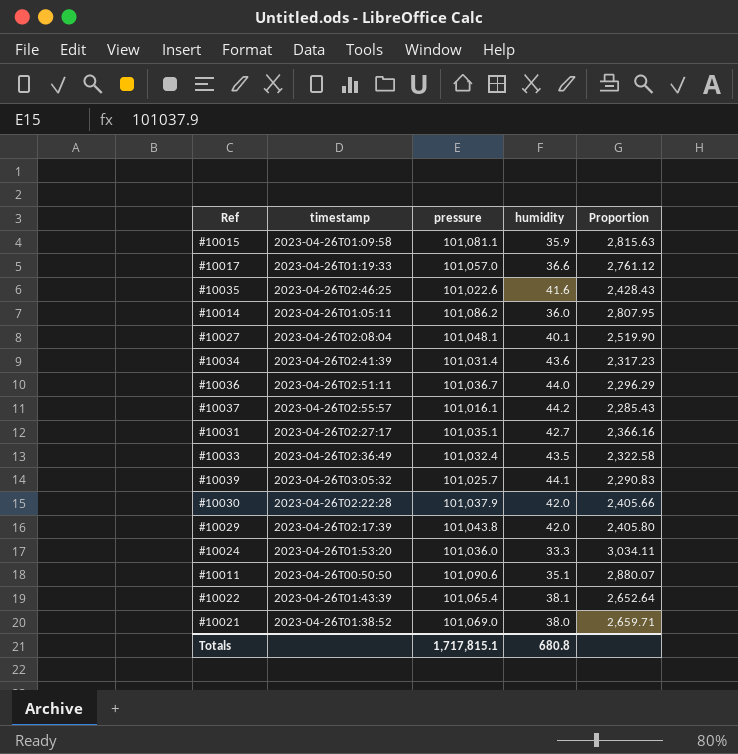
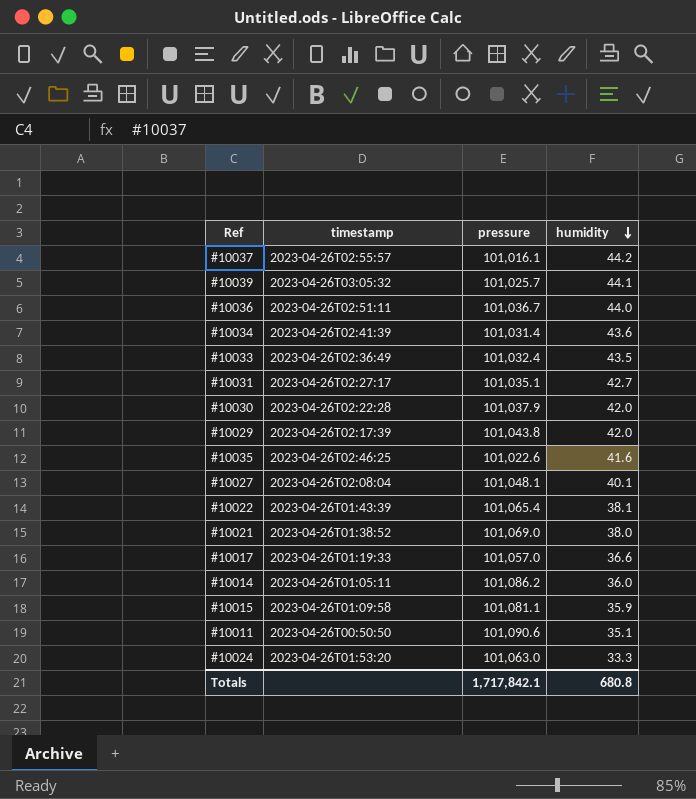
row order: none -> humidity descending
column Proportion | formula: [pressure] / [humidity] -> none
#10024 | pressure: 101,036.0 -> 101,063.0
Totals | pressure: 1,717,815.1 -> 1,717,842.1

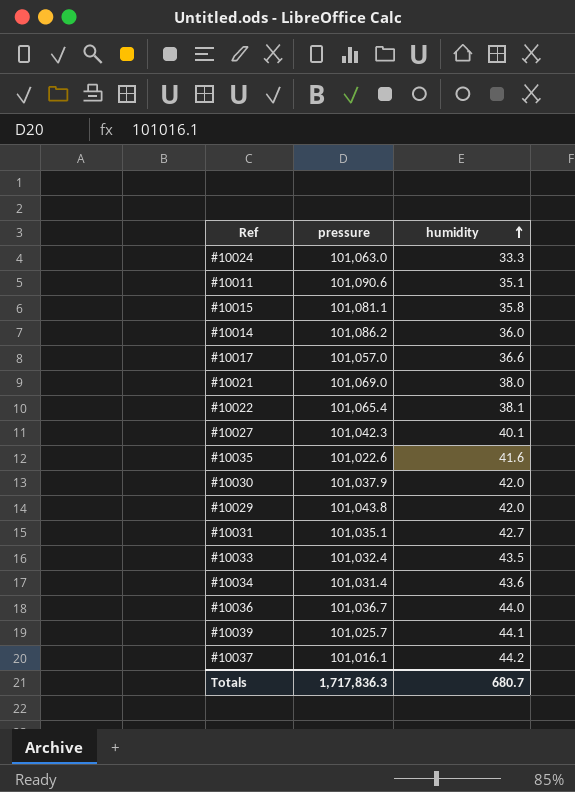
row order: humidity descending -> humidity ascending
column timestamp | position: 2 -> none
#10015 | humidity: 35.9 -> 35.8
#10027 | pressure: 101,048.1 -> 101,042.3
Totals | pressure: 1,717,842.1 -> 1,717,836.3
Totals | humidity: 680.8 -> 680.7

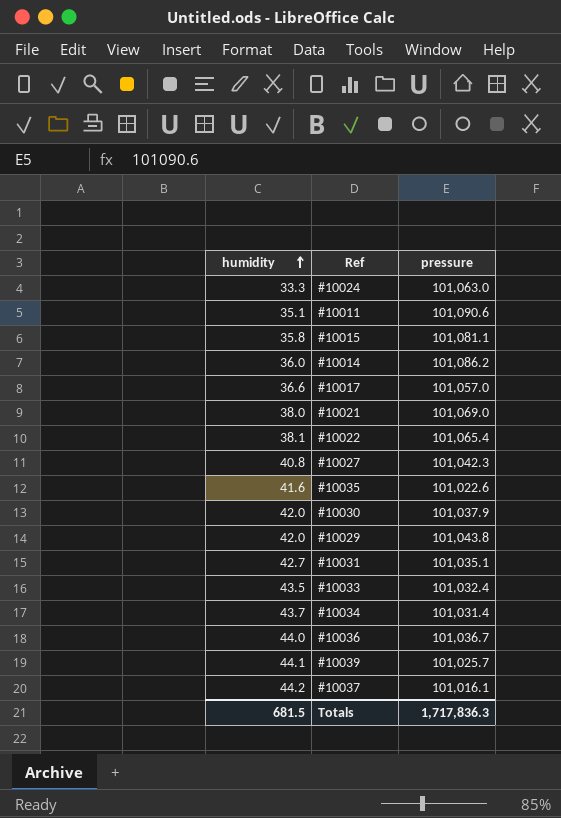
column humidity | position: 3 -> 1
#10027 | humidity: 40.1 -> 40.8
#10034 | humidity: 43.6 -> 43.7
Totals | humidity: 680.7 -> 681.5

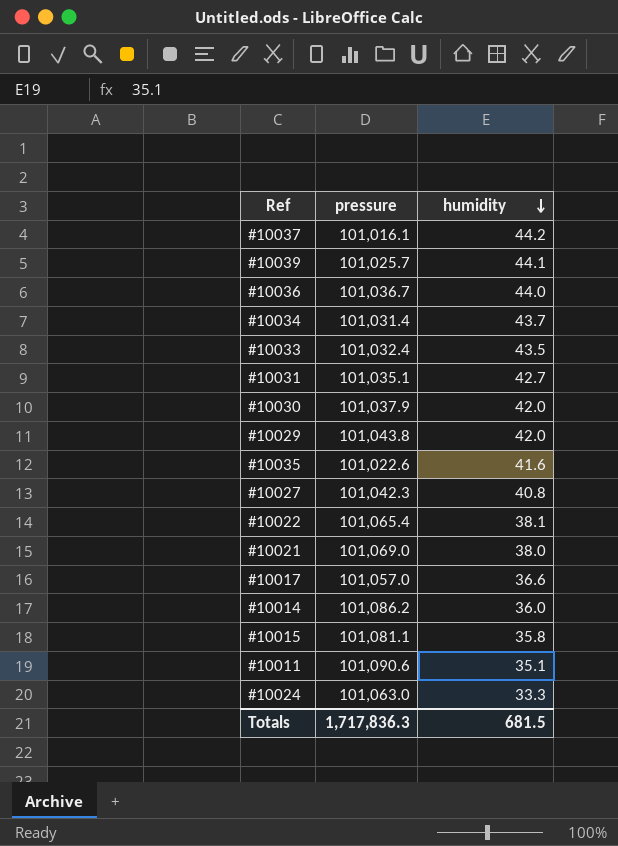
row order: humidity ascending -> humidity descending
column humidity | position: 1 -> 3

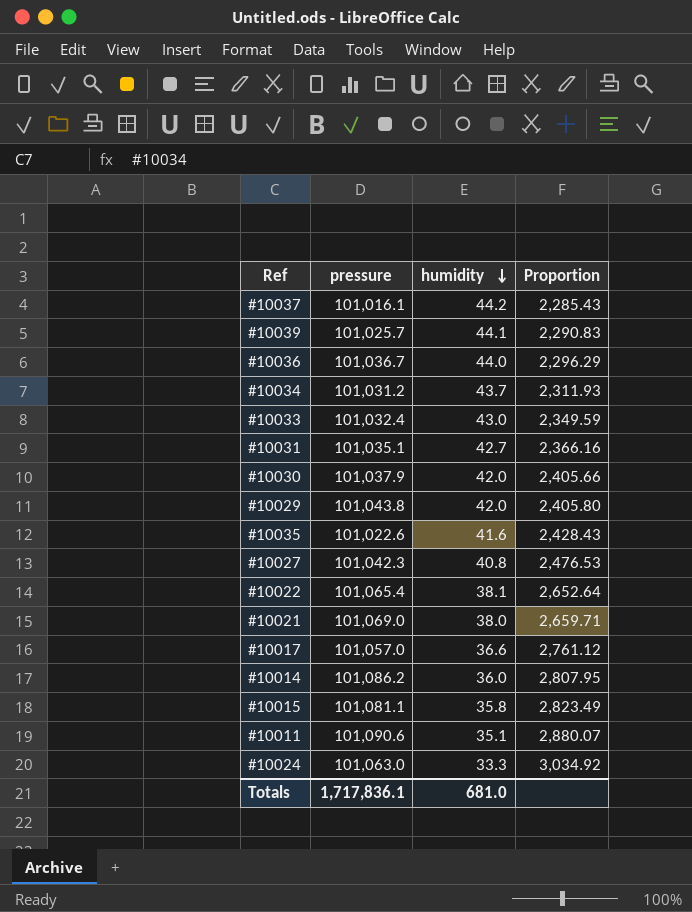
column Proportion | formula: none -> [pressure] / [humidity]
#10034 | pressure: 101,031.4 -> 101,031.2
#10033 | humidity: 43.5 -> 43.0
Totals | pressure: 1,717,836.3 -> 1,717,836.1
Totals | humidity: 681.5 -> 681.0

